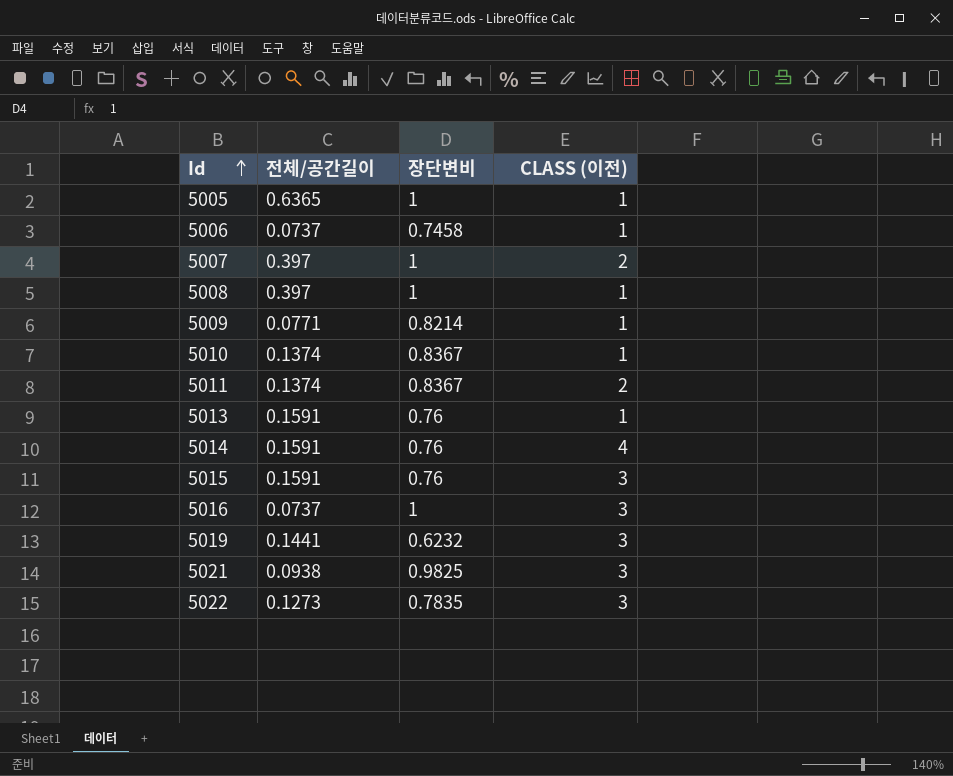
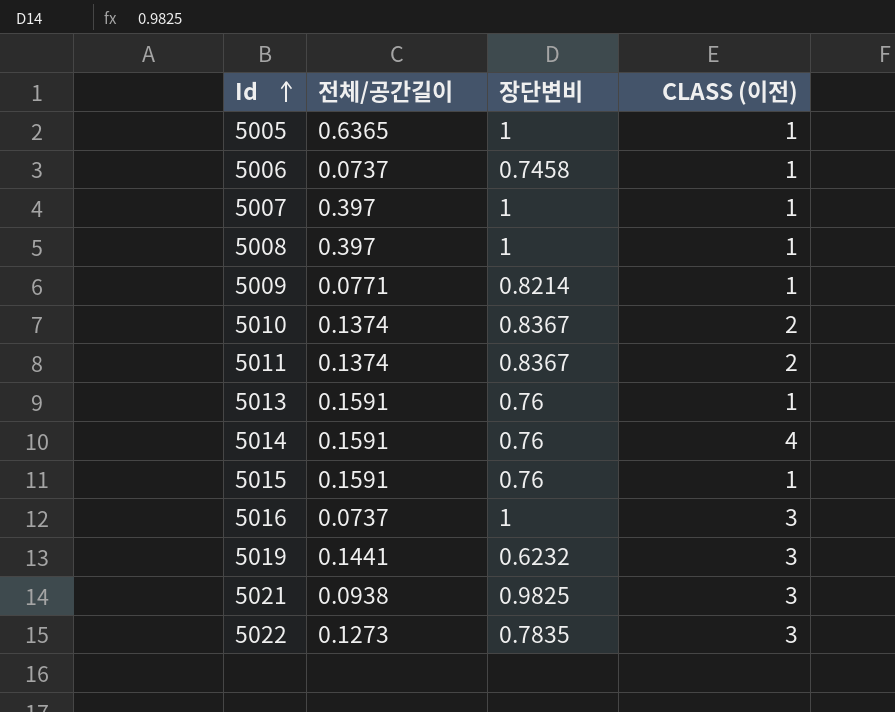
5007 | CLASS (이전): 2 -> 1
5010 | CLASS (이전): 1 -> 2
5015 | CLASS (이전): 3 -> 1

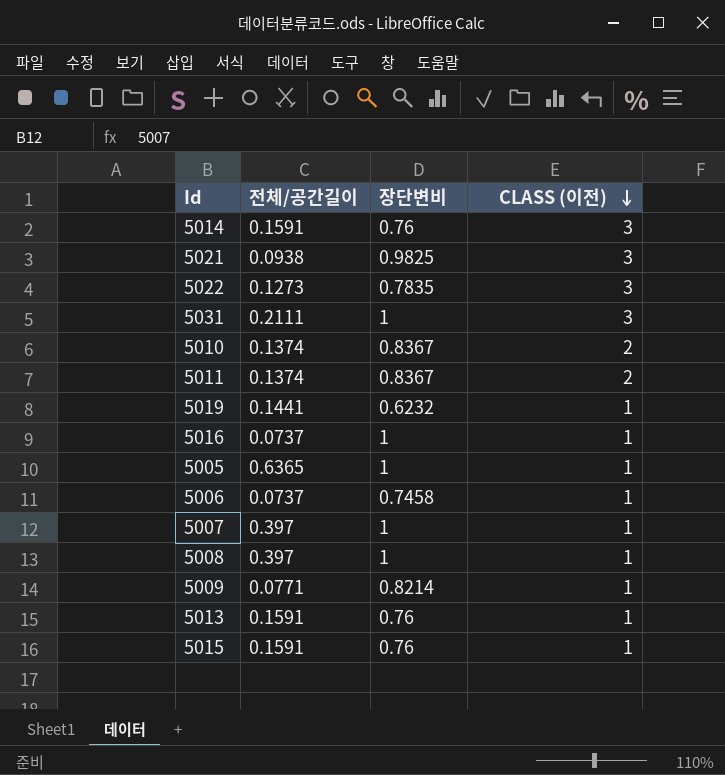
row order: Id ascending -> CLASS (이전) descending
5014 | CLASS (이전): 4 -> 3
row 5031: none -> 0.2111 | 1 | 3
5019 | CLASS (이전): 3 -> 1
5016 | CLASS (이전): 3 -> 1

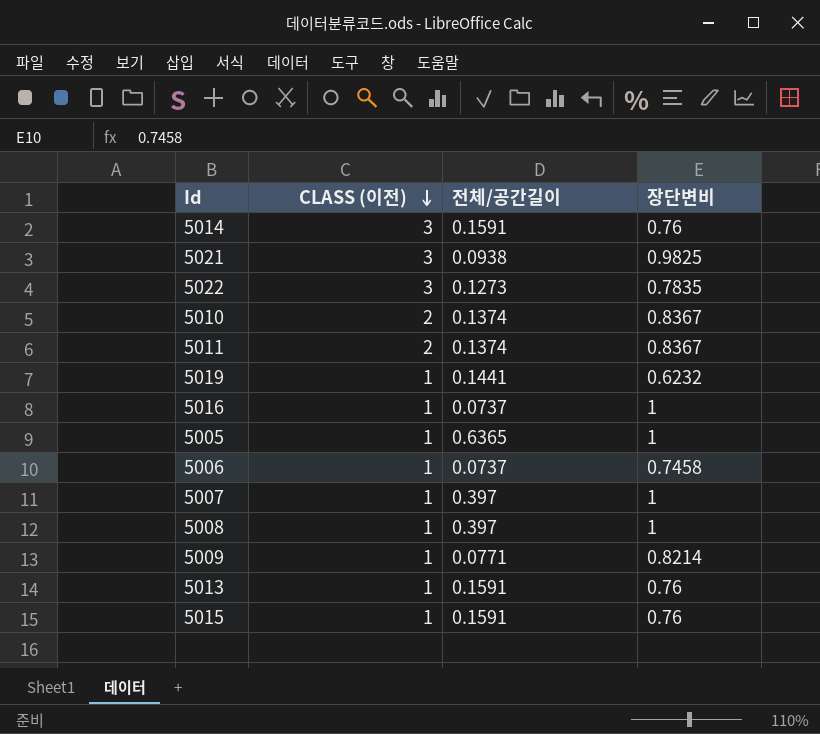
column CLASS (이전) | position: 4 -> 2
row 5031: 0.2111 | 1 | 3 -> none

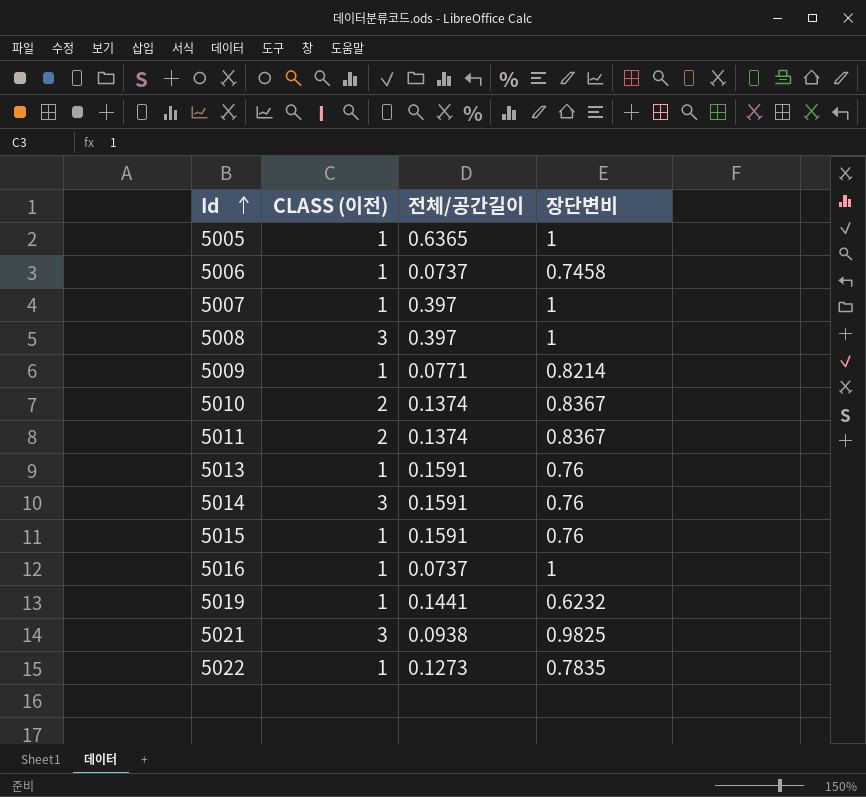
row order: CLASS (이전) descending -> Id ascending
5008 | CLASS (이전): 1 -> 3
5022 | CLASS (이전): 3 -> 1

